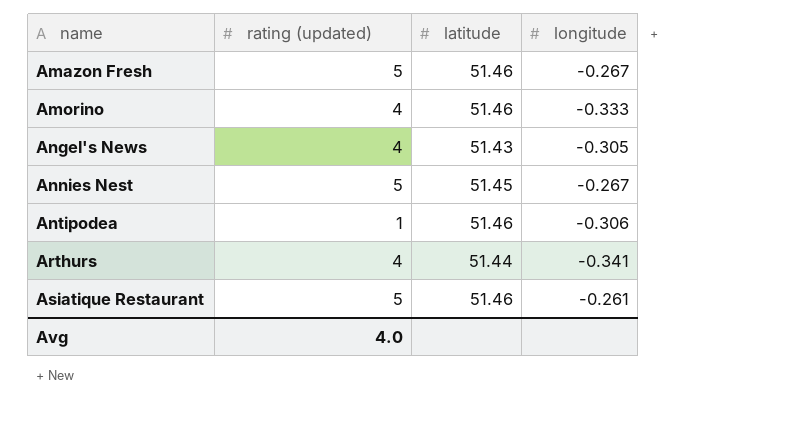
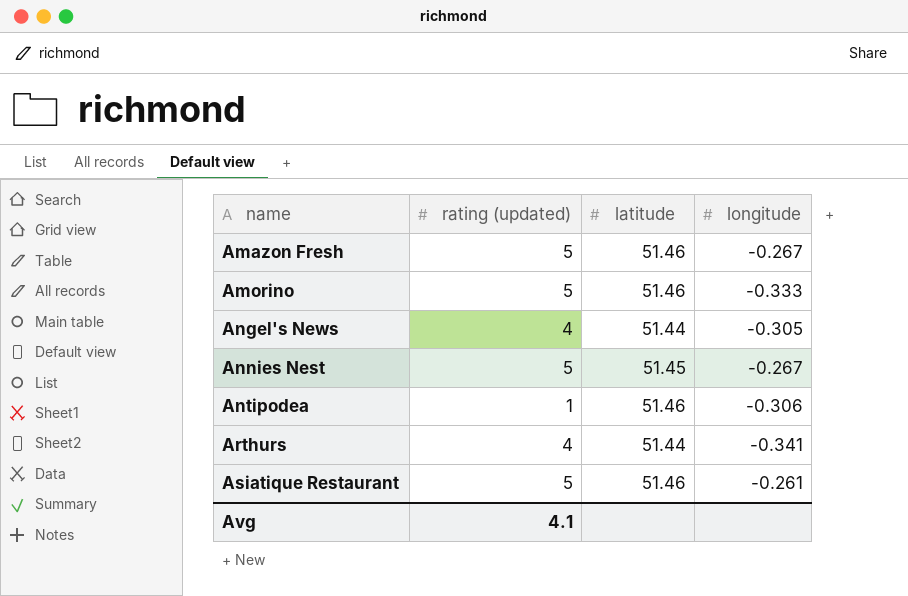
Amorino | rating (updated): 4 -> 5
Angel's News | latitude: 51.43 -> 51.44
Avg | rating (updated): 4.0 -> 4.1

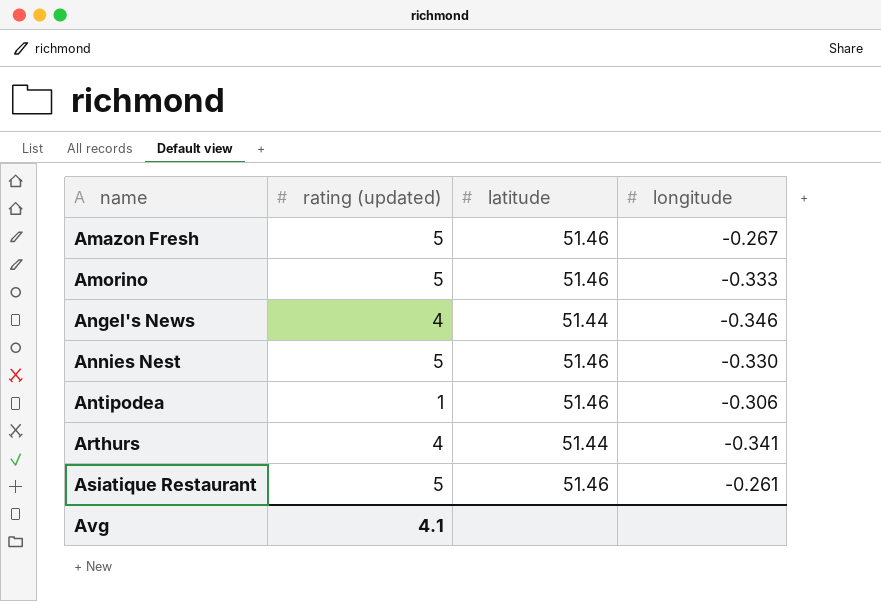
Angel's News | longitude: -0.305 -> -0.346
Annies Nest | latitude: 51.45 -> 51.46
Annies Nest | longitude: -0.267 -> -0.330

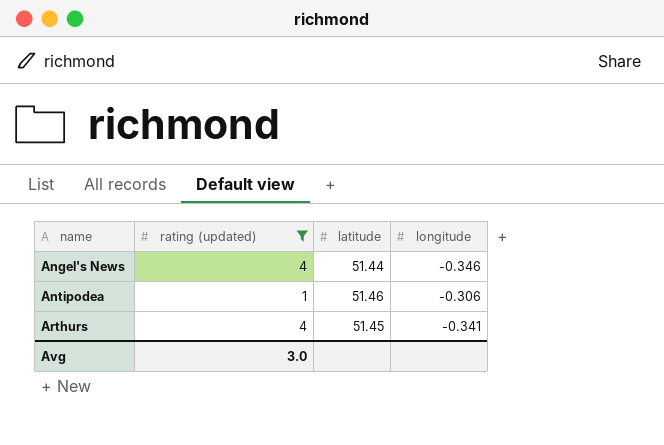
filter: none -> rating (updated) != 5
Arthurs | latitude: 51.44 -> 51.45
Avg | rating (updated): 4.1 -> 3.0

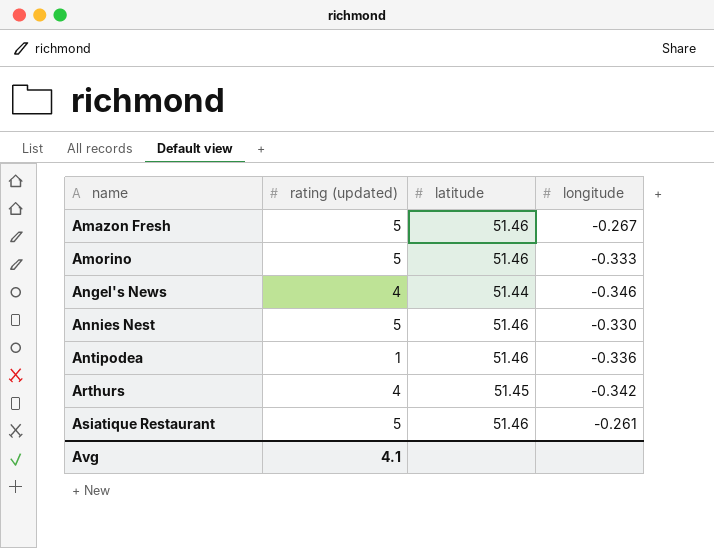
filter: rating (updated) != 5 -> none
Antipodea | longitude: -0.306 -> -0.336
Arthurs | longitude: -0.341 -> -0.342
Avg | rating (updated): 3.0 -> 4.1

